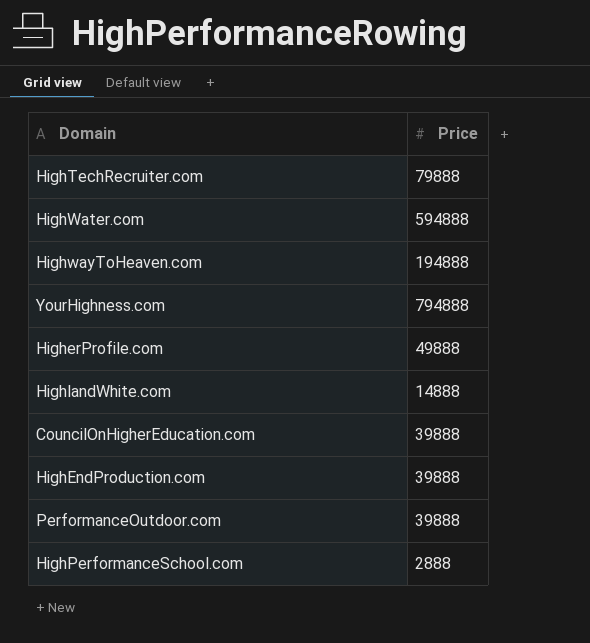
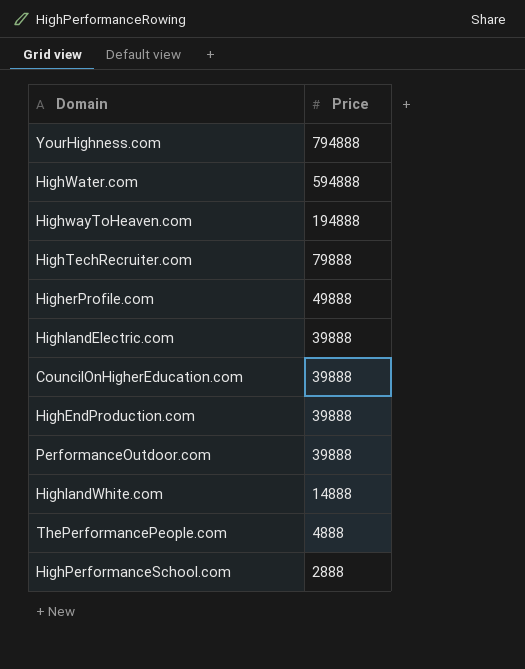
row order: none -> Price descending
row HighlandElectric.com: none -> 39888
row ThePerformancePeople.com: none -> 4888

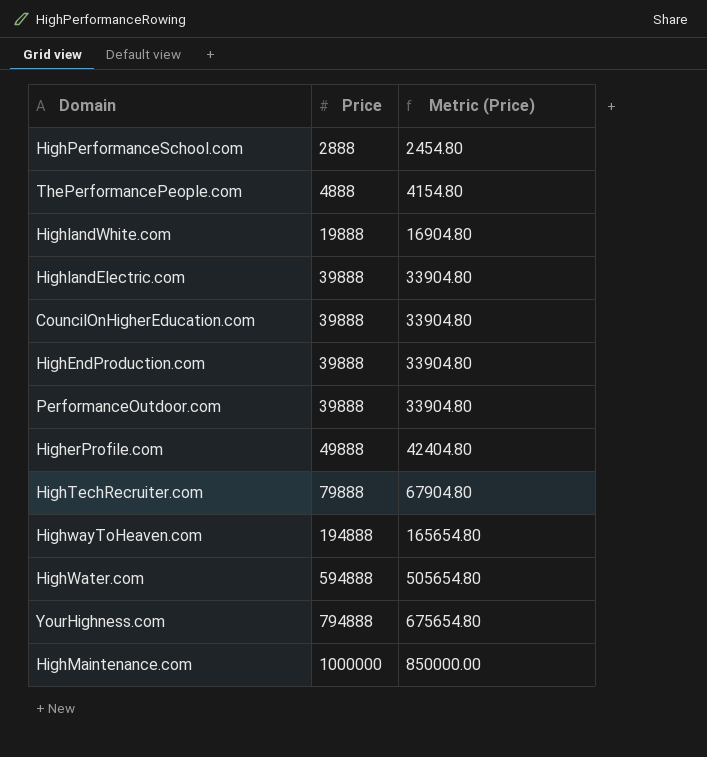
row order: Price descending -> Price ascending
column Metric (Price) | formula: none -> [Price] * 0.85
HighlandWhite.com | Price: 14888 -> 19888
row HighMaintenance.com: none -> 1000000 | 850000.00

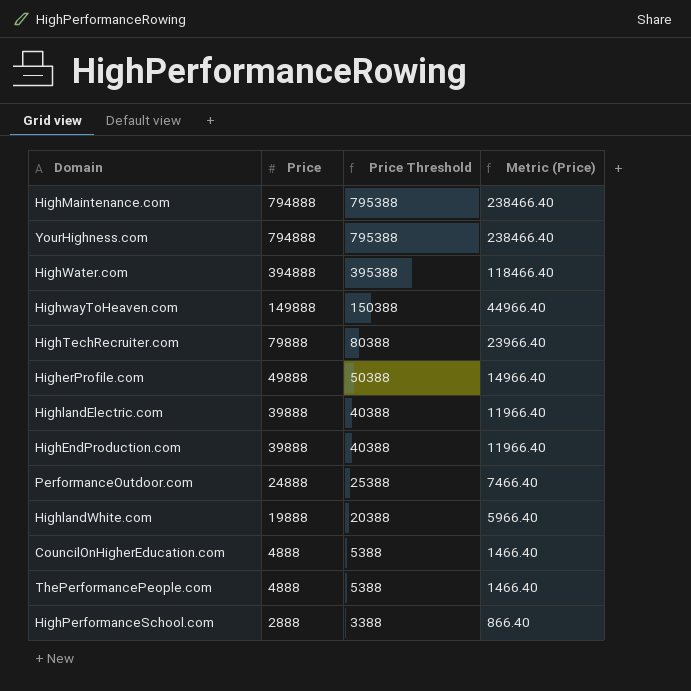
row order: Price ascending -> Price descending
column Price Threshold | formula: none -> [Price] + 500
column Metric (Price) | formula: [Price] * 0.85 -> [Price] * 0.3
HighMaintenance.com | Price: 1000000 -> 794888
HighWater.com | Price: 594888 -> 394888
HighwayToHeaven.com | Price: 194888 -> 149888
PerformanceOutdoor.com | Price: 39888 -> 24888
CouncilOnHigherEducation.com | Price: 39888 -> 4888

